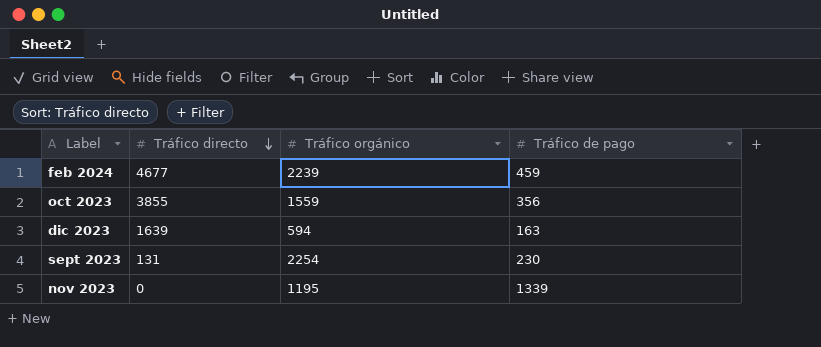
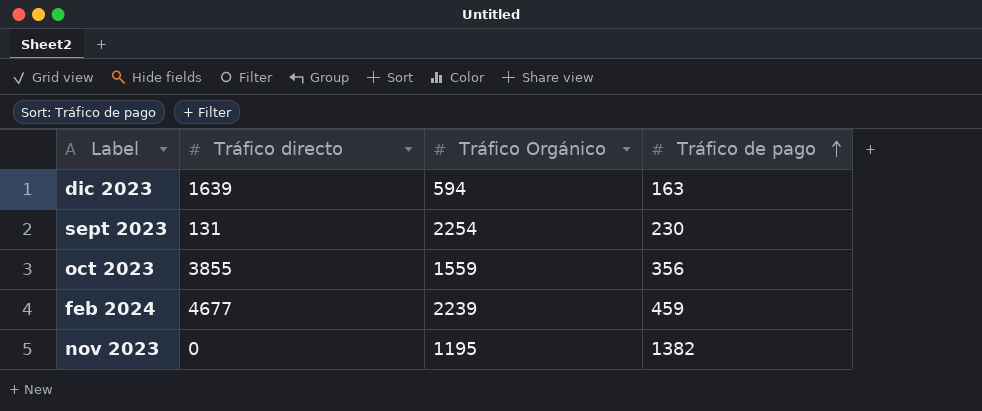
row order: Tráfico directo descending -> Tráfico de pago ascending
column name: Tráfico orgánico -> Tráfico Orgánico
nov 2023 | Tráfico de pago: 1339 -> 1382

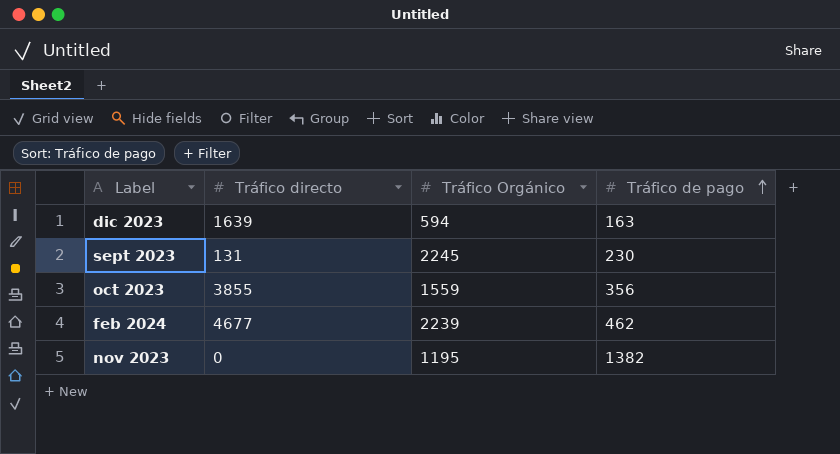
sept 2023 | Tráfico Orgánico: 2254 -> 2245
feb 2024 | Tráfico de pago: 459 -> 462

